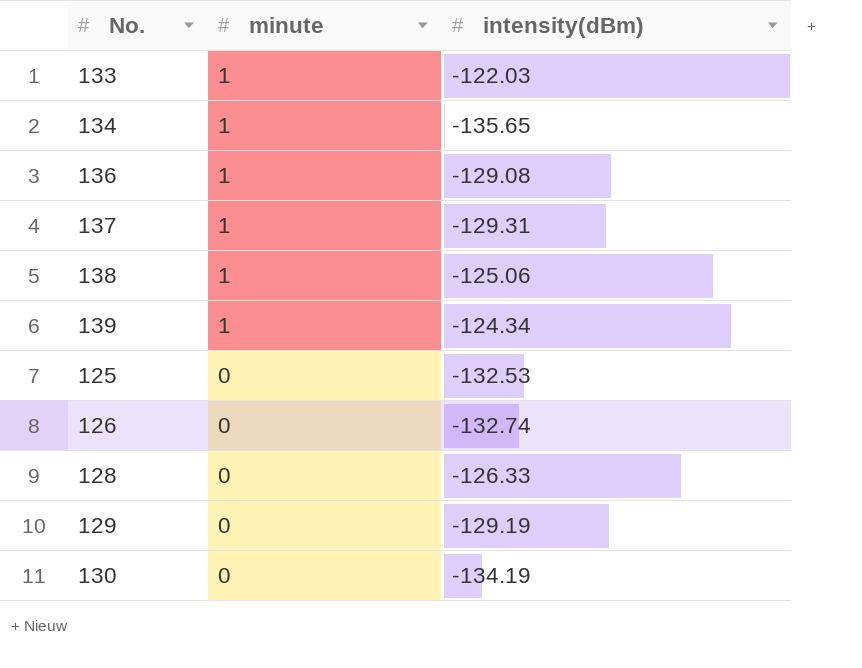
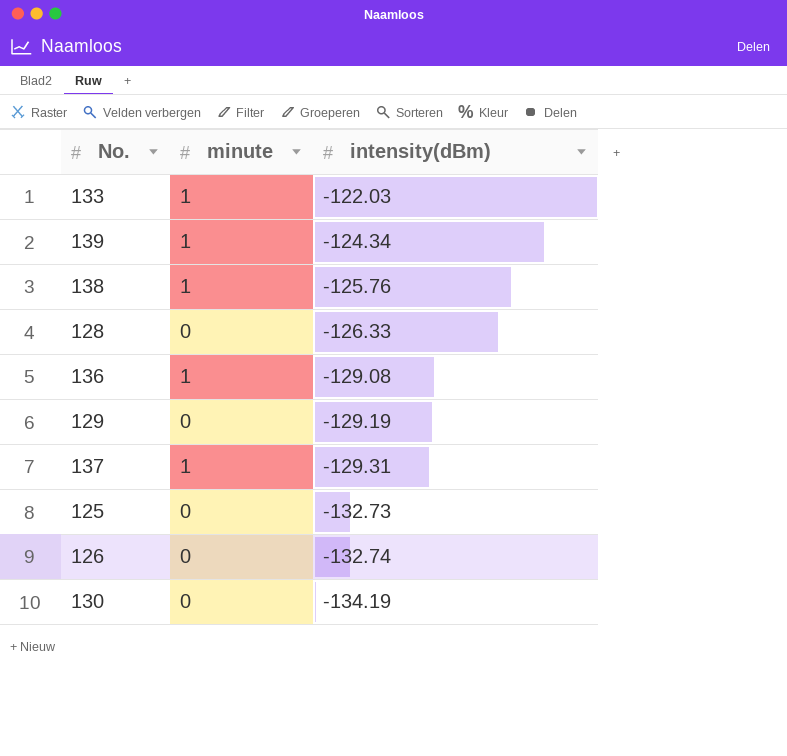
row order: minute descending -> intensity(dBm) descending
row 134: 1 | -135.65 -> none
138 | intensity(dBm): -125.06 -> -125.76
125 | intensity(dBm): -132.53 -> -132.73

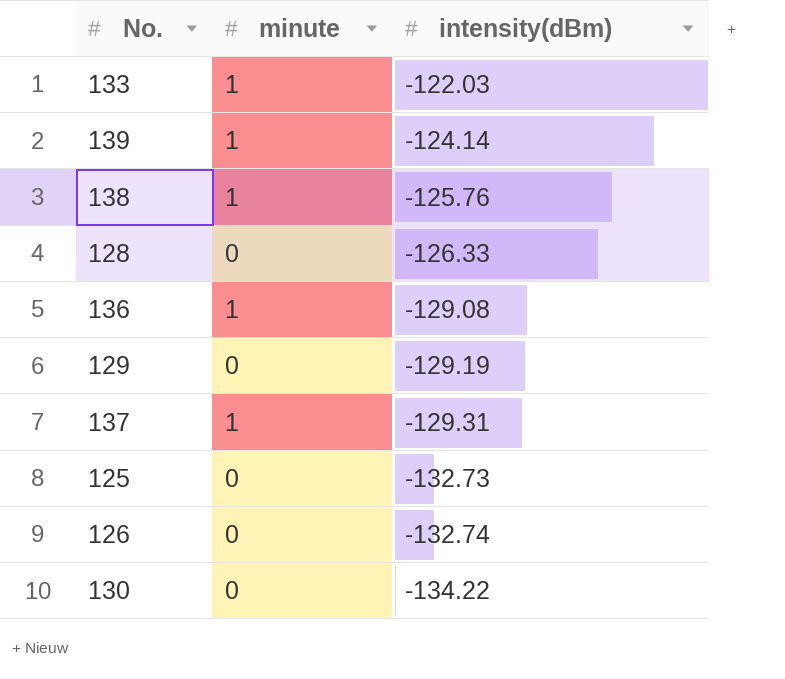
139 | intensity(dBm): -124.34 -> -124.14
130 | intensity(dBm): -134.19 -> -134.22

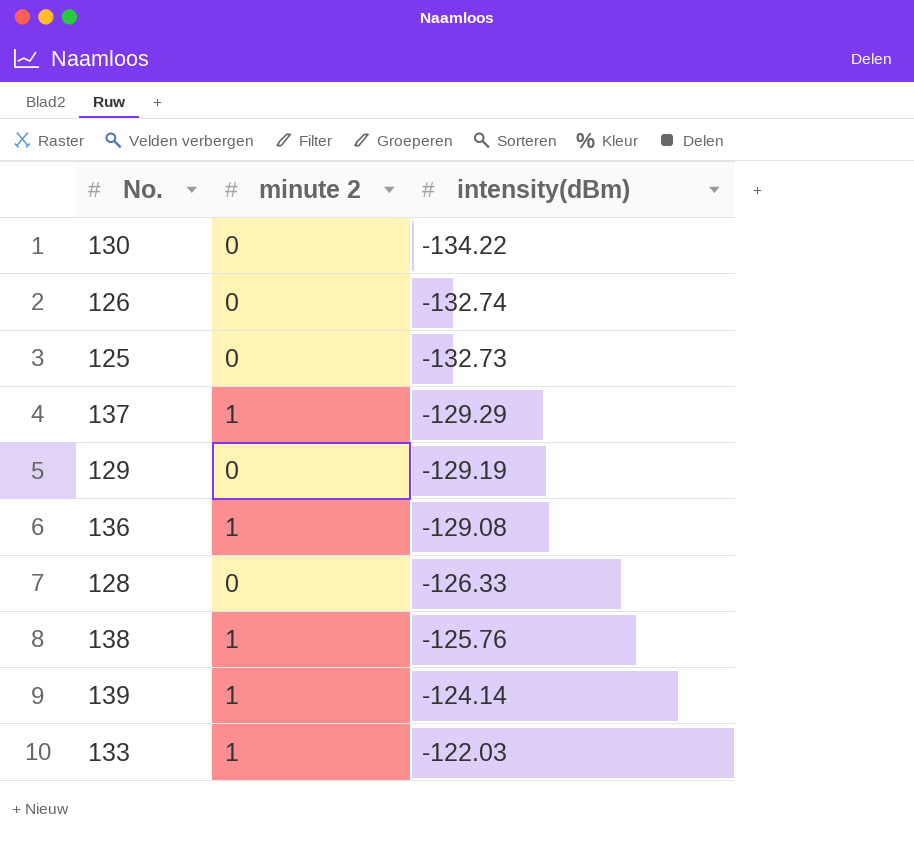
row order: intensity(dBm) descending -> intensity(dBm) ascending
column name: minute -> minute 2
137 | intensity(dBm): -129.31 -> -129.29

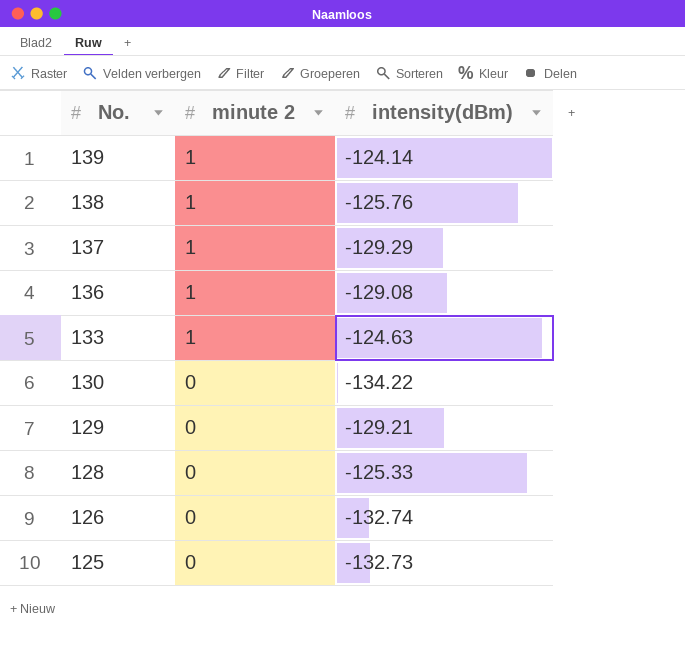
row order: intensity(dBm) ascending -> No. descending
133 | intensity(dBm): -122.03 -> -124.63
129 | intensity(dBm): -129.19 -> -129.21
128 | intensity(dBm): -126.33 -> -125.33

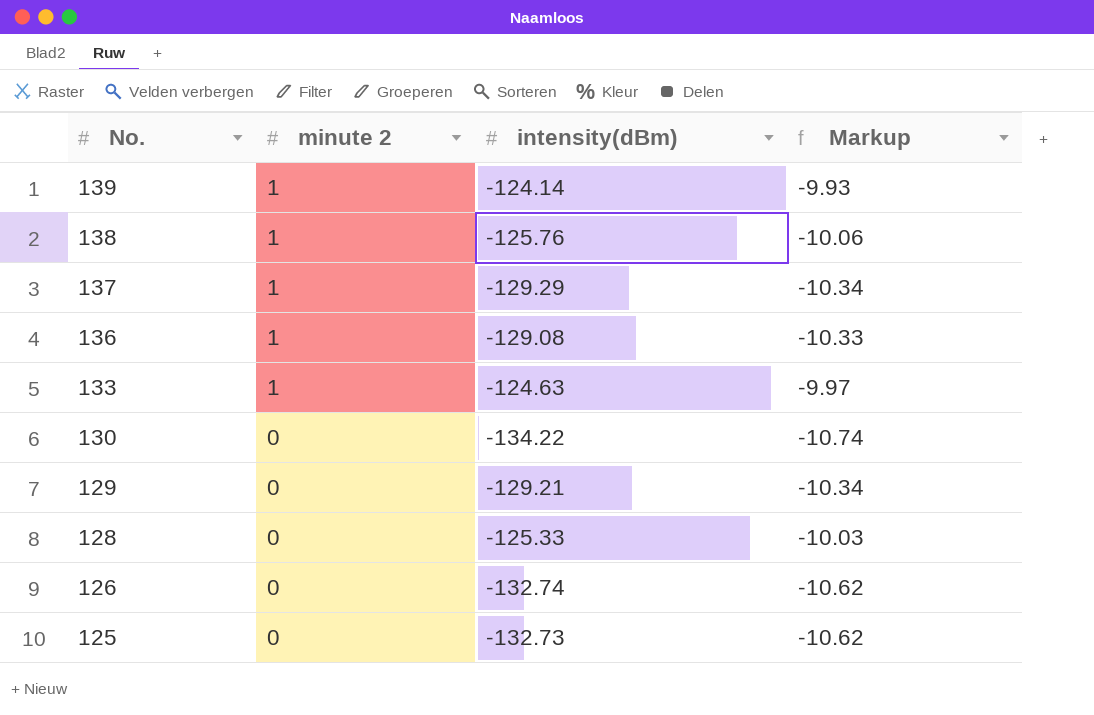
column Markup | formula: none -> [intensity(dBm)] * 0.08

